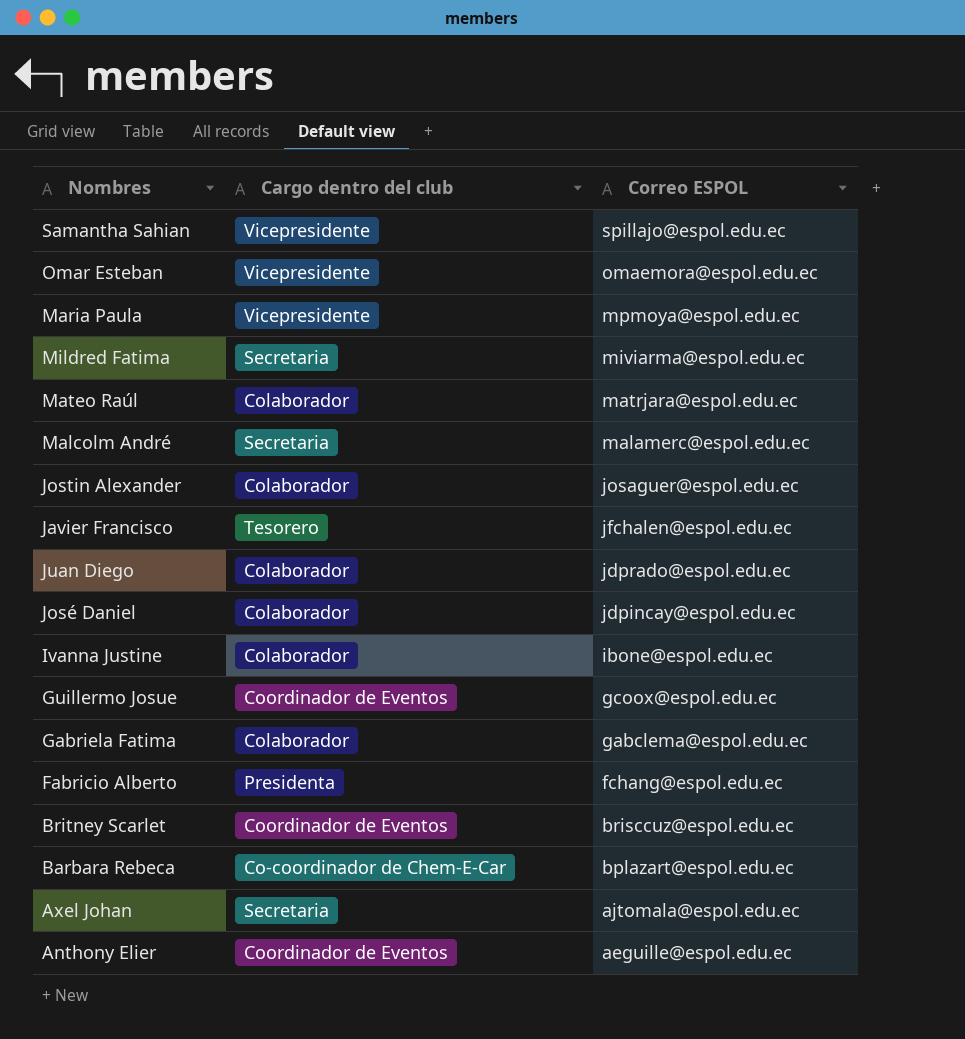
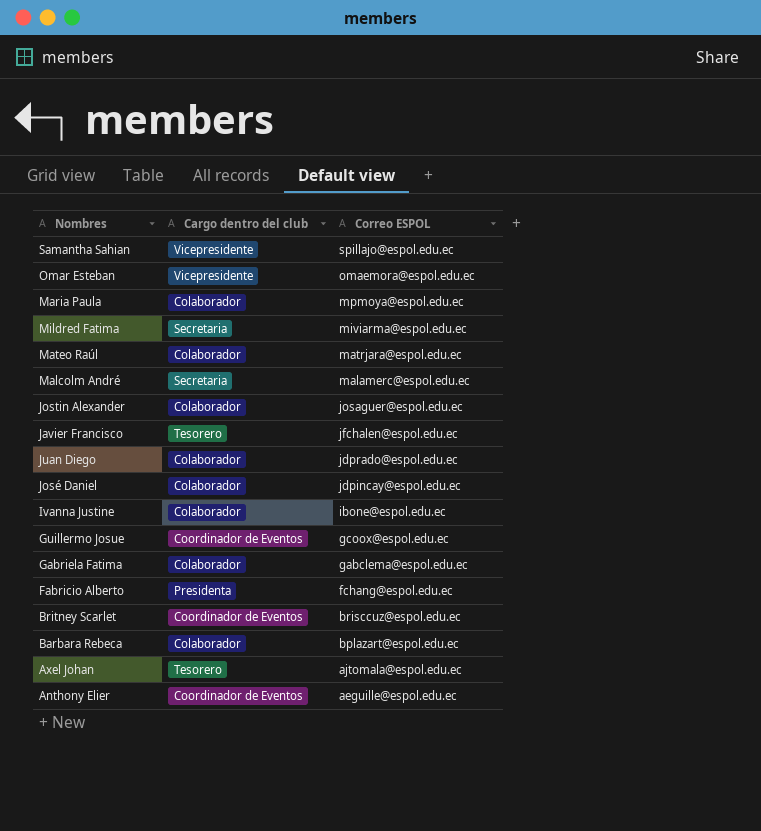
Maria Paula | Cargo dentro del club: Vicepresidente -> Colaborador
Barbara Rebeca | Cargo dentro del club: Co-coordinador de Chem-E-Car -> Colaborador
Axel Johan | Cargo dentro del club: Secretaria -> Tesorero

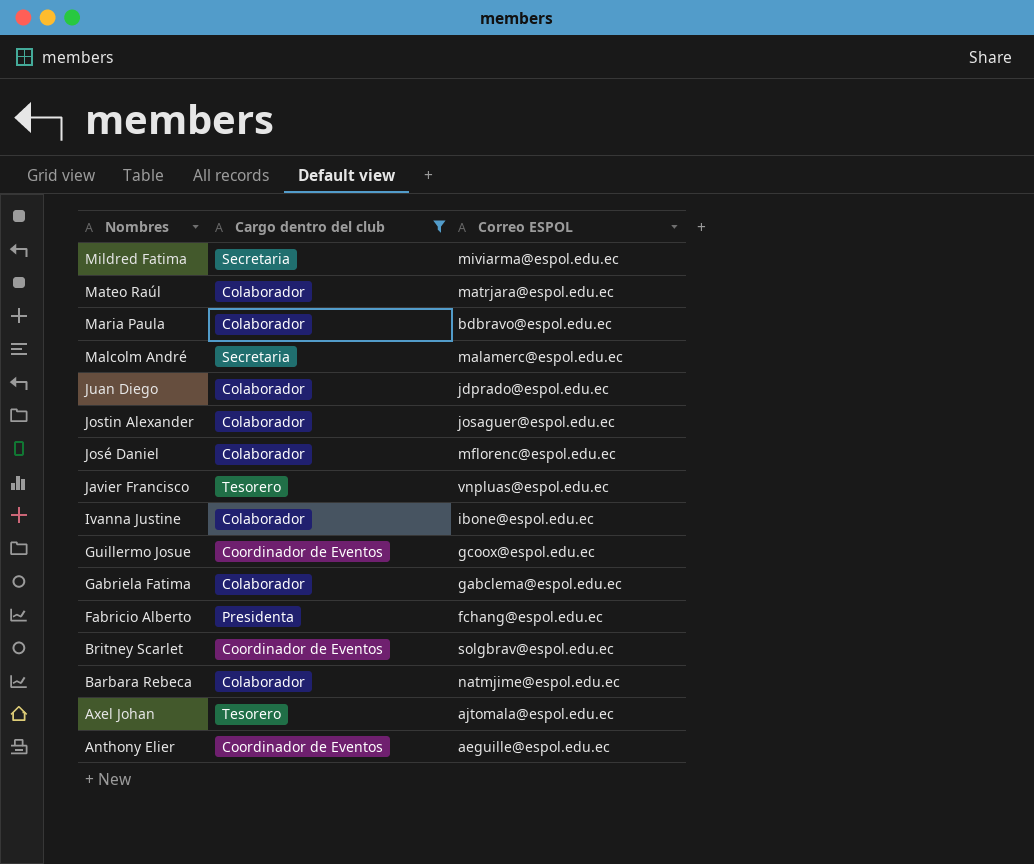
filter: none -> Cargo dentro del club != Vicepresidente
row order: Correo ESPOL descending -> Nombres descending
Maria Paula | Correo ESPOL: mpmoya@espol.edu.ec -> bdbravo@espol.edu.ec
José Daniel | Correo ESPOL: jdpincay@espol.edu.ec -> mflorenc@espol.edu.ec
Javier Francisco | Correo ESPOL: jfchalen@espol.edu.ec -> vnpluas@espol.edu.ec
Britney Scarlet | Correo ESPOL: brisccuz@espol.edu.ec -> solgbrav@espol.edu.ec
Barbara Rebeca | Correo ESPOL: bplazart@espol.edu.ec -> natmjime@espol.edu.ec

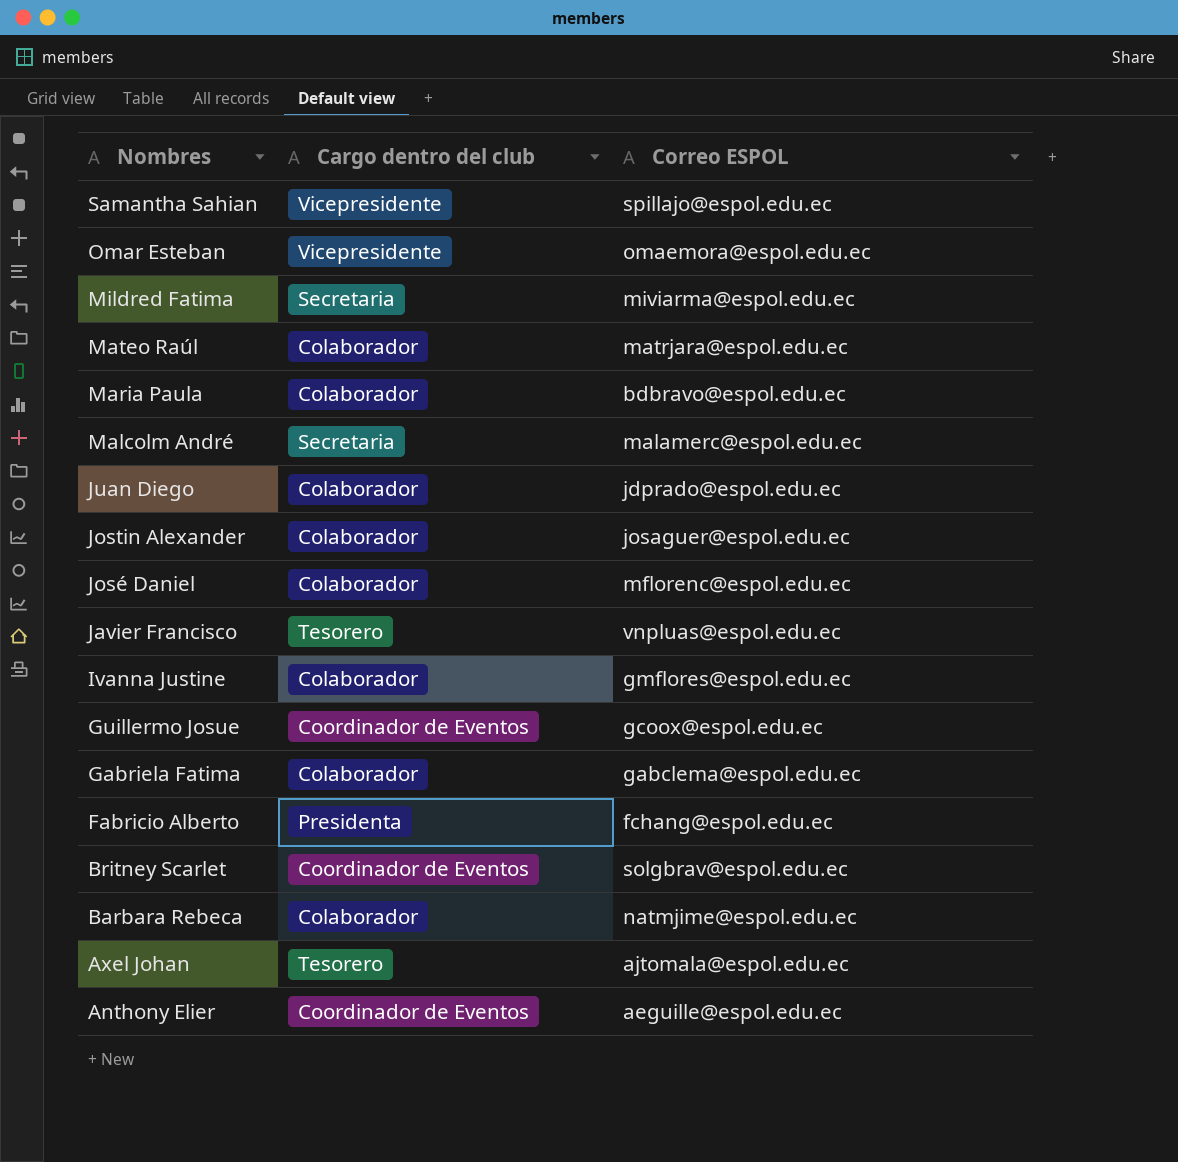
filter: Cargo dentro del club != Vicepresidente -> none
Ivanna Justine | Correo ESPOL: ibone@espol.edu.ec -> gmflores@espol.edu.ec

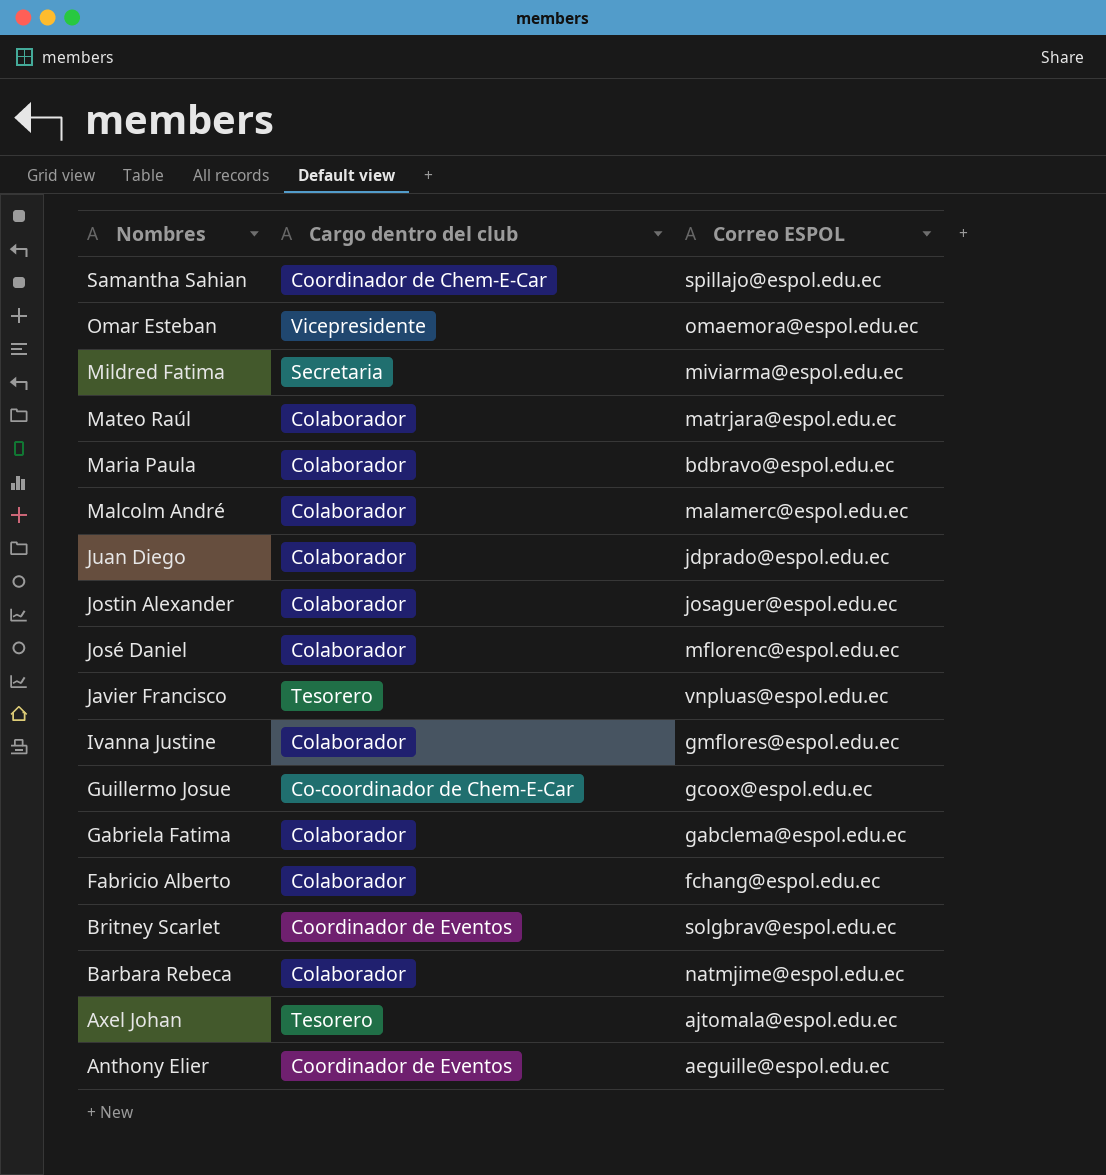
Samantha Sahian | Cargo dentro del club: Vicepresidente -> Coordinador de Chem-E-Car
Malcolm André | Cargo dentro del club: Secretaria -> Colaborador
Guillermo Josue | Cargo dentro del club: Coordinador de Eventos -> Co-coordinador de Chem-E-Car
Fabricio Alberto | Cargo dentro del club: Presidenta -> Colaborador

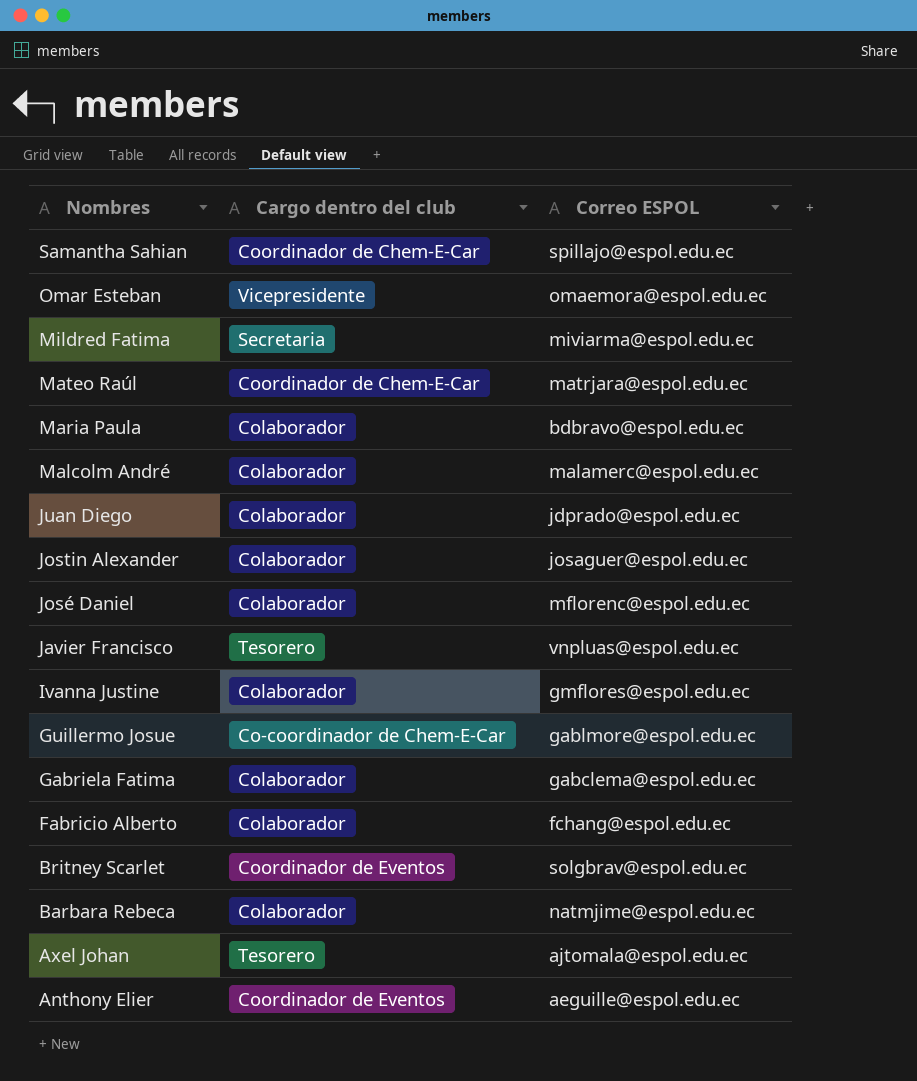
Mateo Raúl | Cargo dentro del club: Colaborador -> Coordinador de Chem-E-Car
Guillermo Josue | Correo ESPOL: gcoox@espol.edu.ec -> gablmore@espol.edu.ec

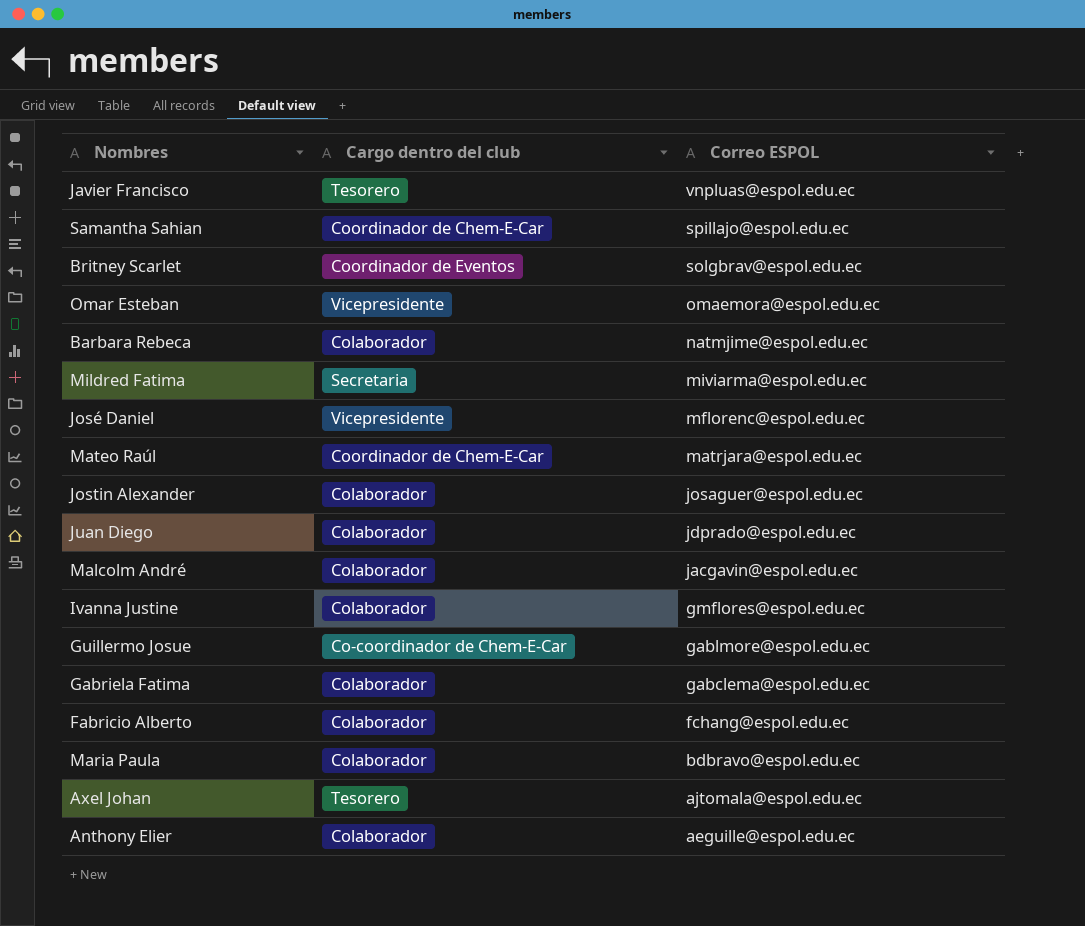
row order: Nombres descending -> Correo ESPOL descending
José Daniel | Cargo dentro del club: Colaborador -> Vicepresidente
Malcolm André | Correo ESPOL: malamerc@espol.edu.ec -> jacgavin@espol.edu.ec
Anthony Elier | Cargo dentro del club: Coordinador de Eventos -> Colaborador

